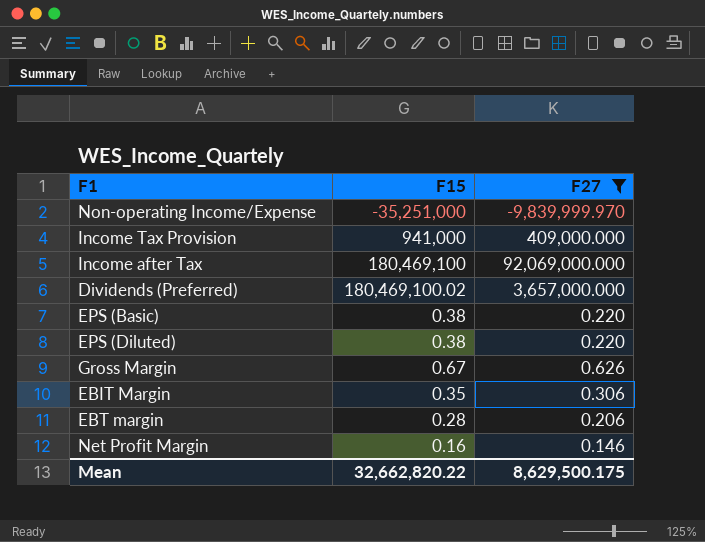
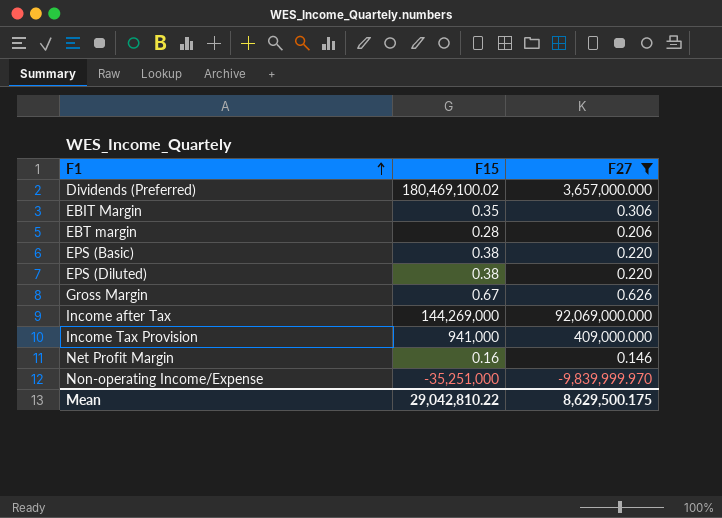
row order: none -> F1 ascending
Income after Tax | F15: 180,469,100 -> 144,269,000
Mean | F15: 32,662,820.22 -> 29,042,810.22

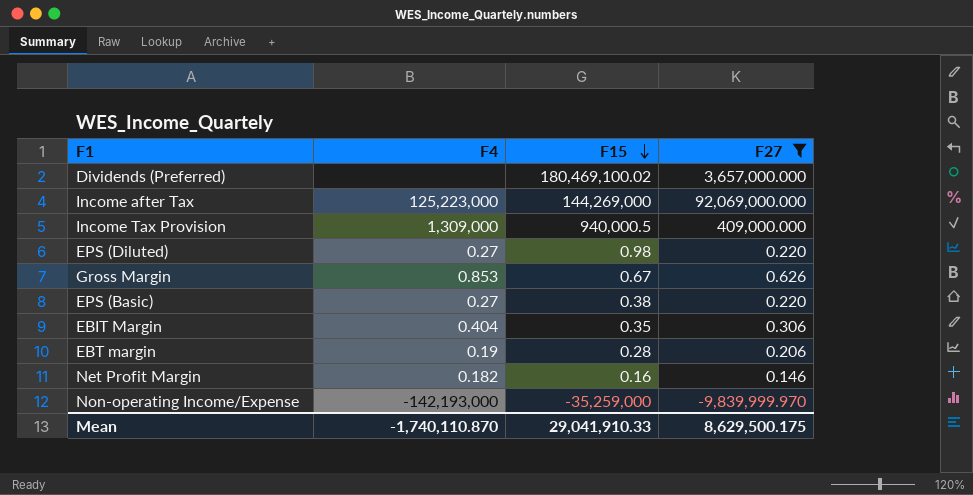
row order: F1 ascending -> F15 descending
column F4 | position: none -> 2
Income Tax Provision | F15: 941,000 -> 940,000.5
EPS (Diluted) | F15: 0.38 -> 0.98
Non-operating Income/Expense | F15: -35,251,000 -> -35,259,000
Mean | F15: 29,042,810.22 -> 29,041,910.33

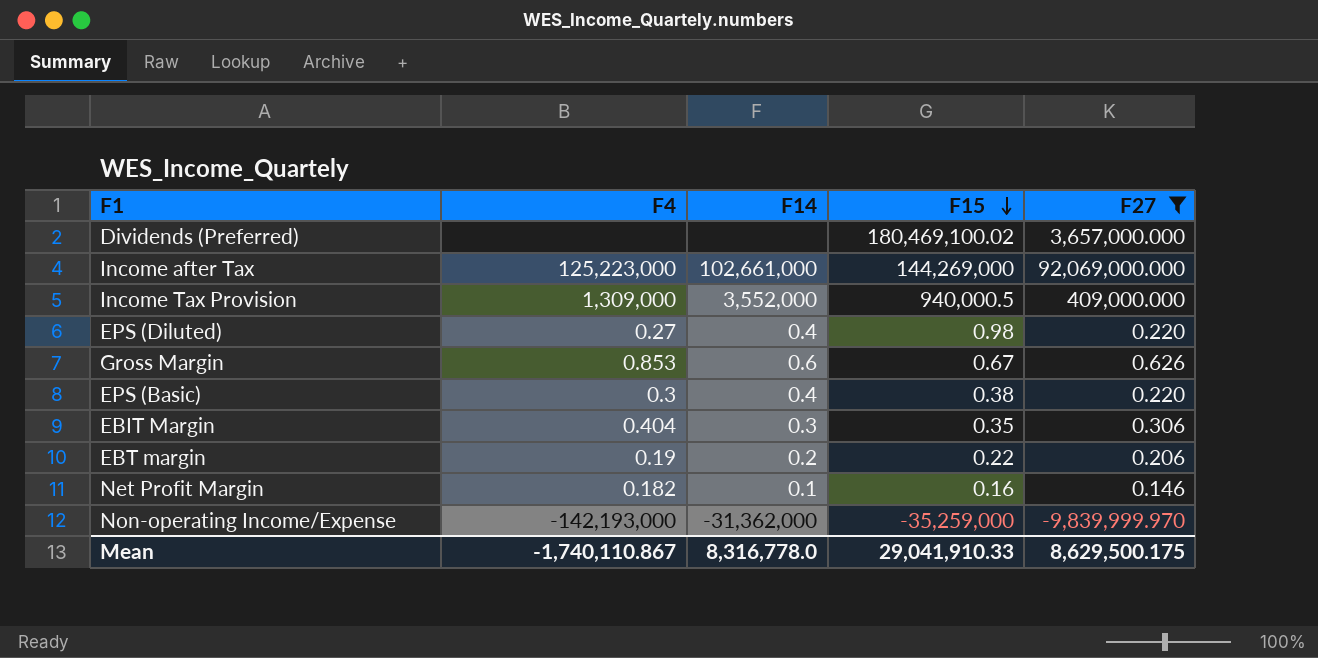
column F14 | position: none -> 3
EPS (Basic) | F4: 0.27 -> 0.3
EBT margin | F15: 0.28 -> 0.22
Mean | F4: -1,740,110.870 -> -1,740,110.867

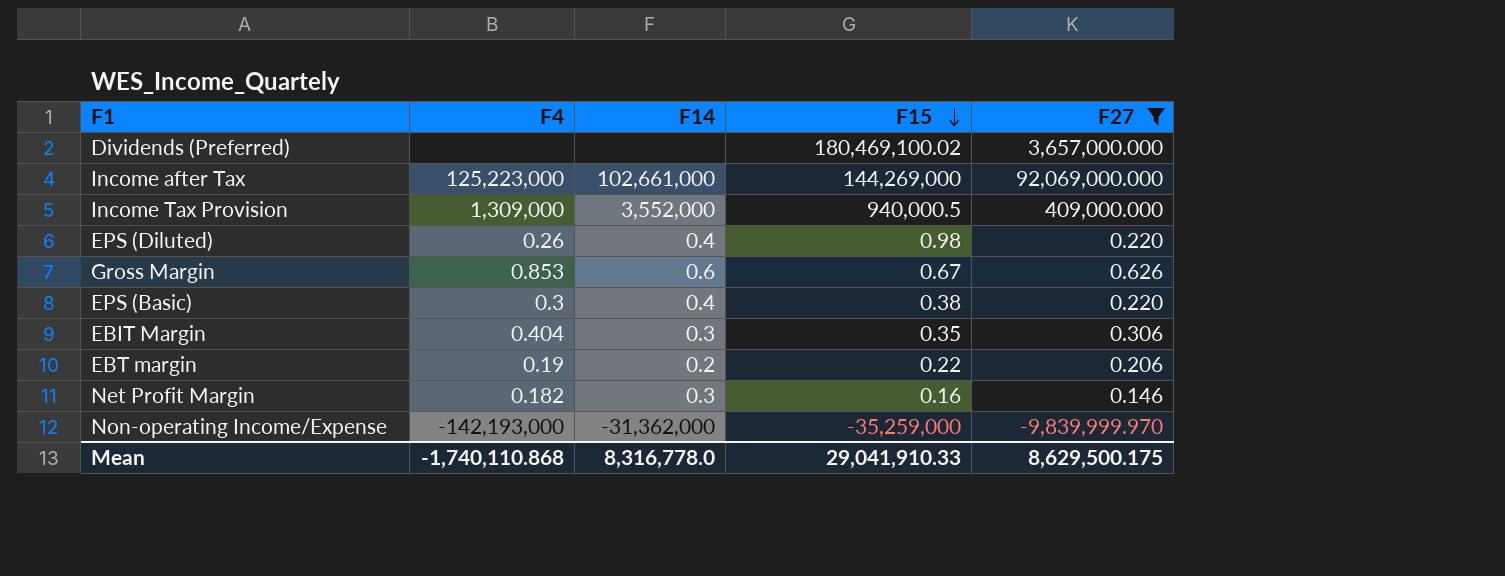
EPS (Diluted) | F4: 0.27 -> 0.26
Net Profit Margin | F14: 0.1 -> 0.3
Mean | F4: -1,740,110.867 -> -1,740,110.868

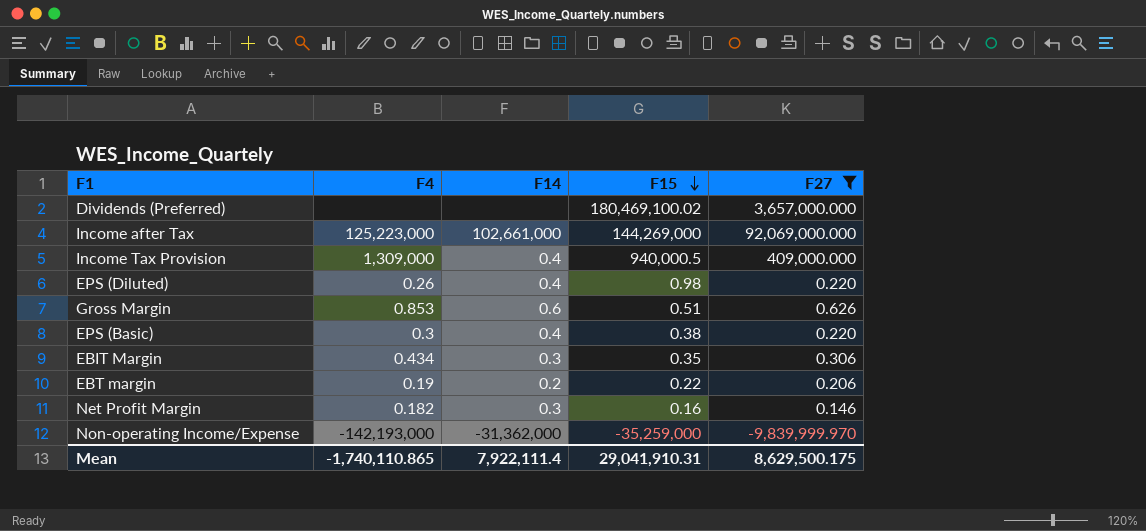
Income Tax Provision | F14: 3,552,000 -> 0.4
Gross Margin | F15: 0.67 -> 0.51
EBIT Margin | F4: 0.404 -> 0.434
Mean | F4: -1,740,110.868 -> -1,740,110.865
Mean | F14: 8,316,778.0 -> 7,922,111.4
Mean | F15: 29,041,910.33 -> 29,041,910.31

